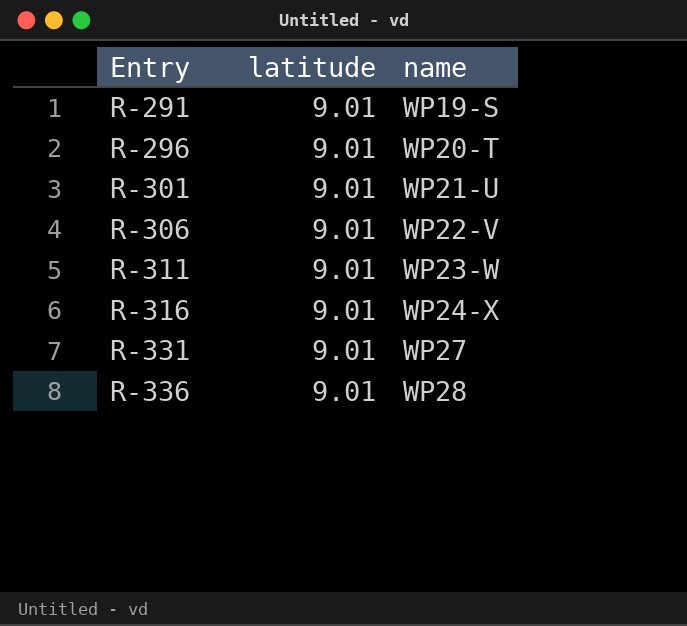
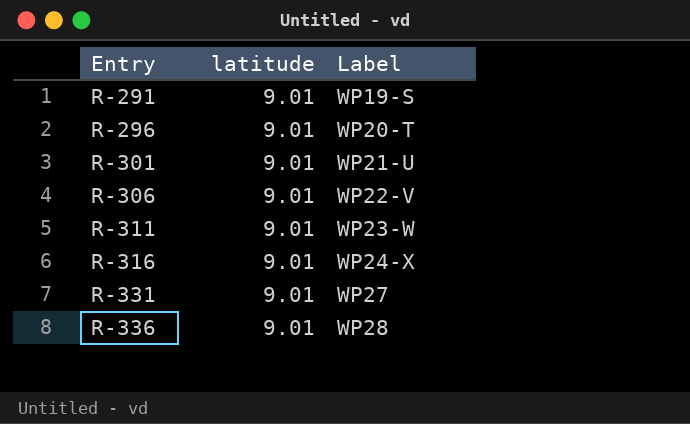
column name: name -> Label

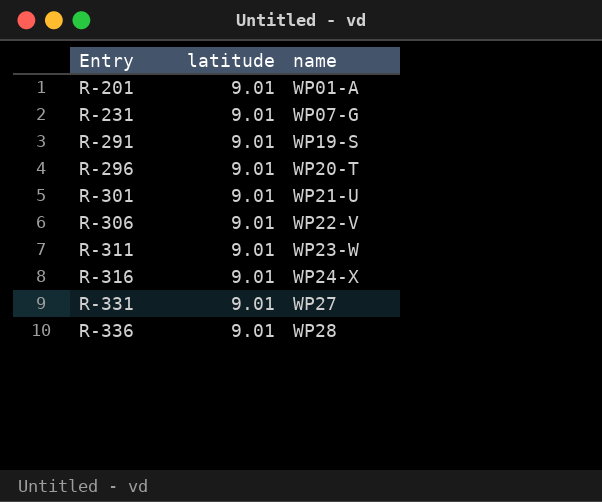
column name: Label -> name
row R-201: none -> 9.01 | WP01-A
row R-231: none -> 9.01 | WP07-G

